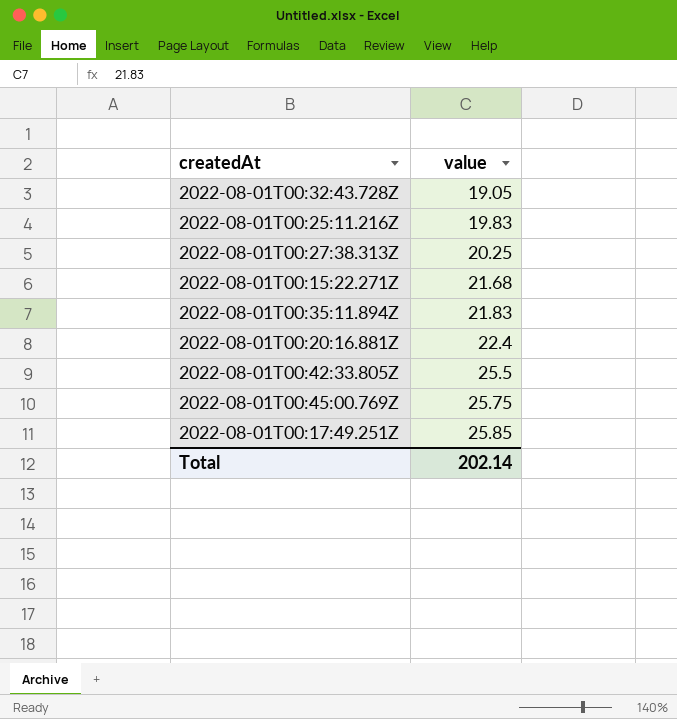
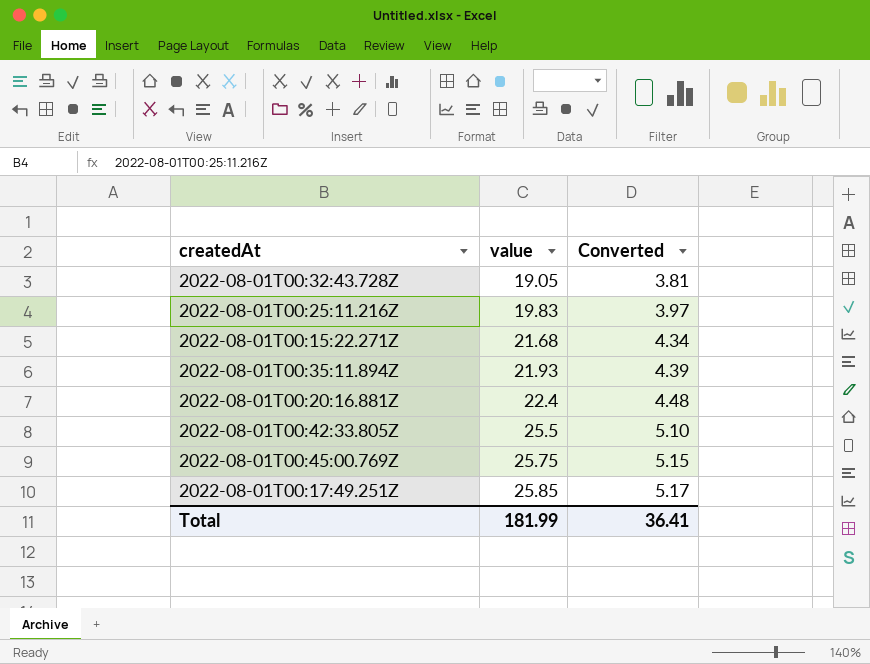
column Converted | formula: none -> [value] * 0.2
row 2022-08-01T00:27:38.313Z: 20.25 -> none
2022-08-01T00:35:11.894Z | value: 21.83 -> 21.93
Total | value: 202.14 -> 181.99

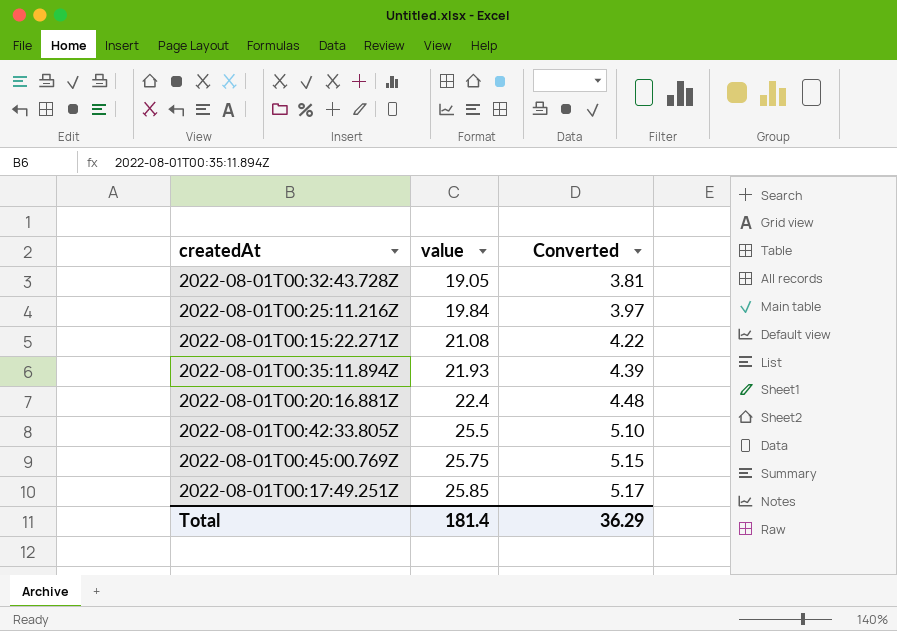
2022-08-01T00:25:11.216Z | value: 19.83 -> 19.84
2022-08-01T00:15:22.271Z | value: 21.68 -> 21.08
2022-08-01T00:15:22.271Z | Converted: 4.34 -> 4.22
Total | value: 181.99 -> 181.4
Total | Converted: 36.41 -> 36.29

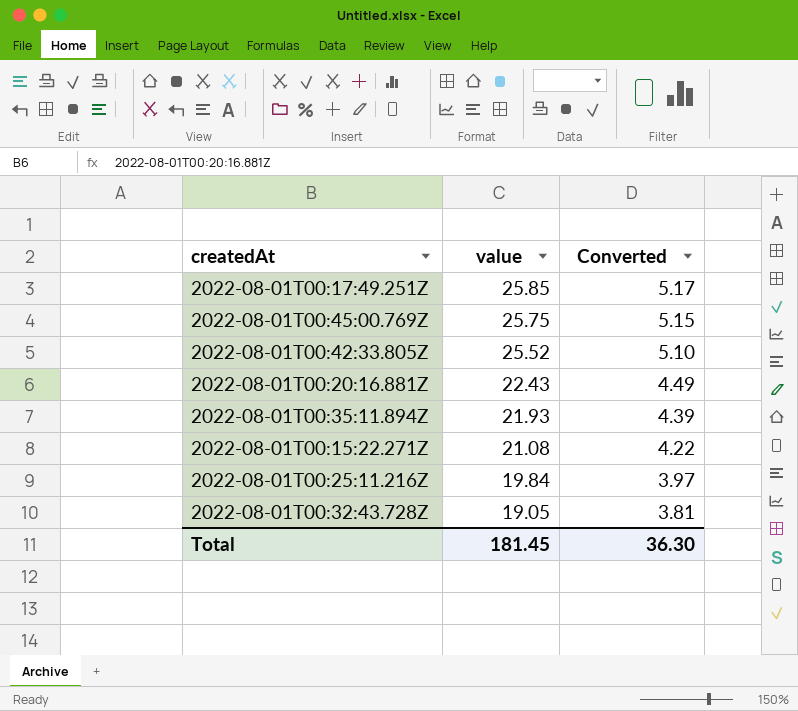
row order: value ascending -> value descending
2022-08-01T00:42:33.805Z | value: 25.5 -> 25.52
2022-08-01T00:20:16.881Z | value: 22.4 -> 22.43
2022-08-01T00:20:16.881Z | Converted: 4.48 -> 4.49
Total | value: 181.4 -> 181.45
Total | Converted: 36.29 -> 36.30

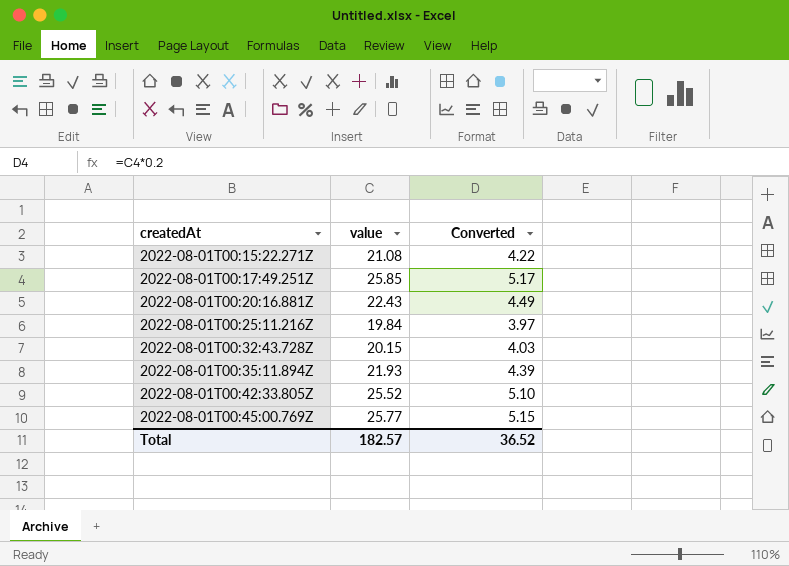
row order: value descending -> createdAt ascending
2022-08-01T00:32:43.728Z | value: 19.05 -> 20.15
2022-08-01T00:32:43.728Z | Converted: 3.81 -> 4.03
2022-08-01T00:45:00.769Z | value: 25.75 -> 25.77
Total | value: 181.45 -> 182.57
Total | Converted: 36.30 -> 36.52

